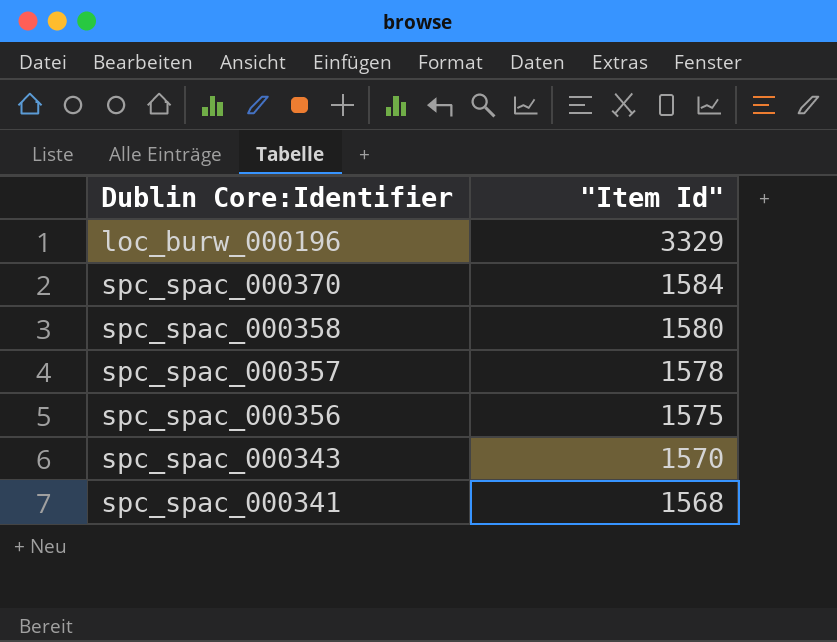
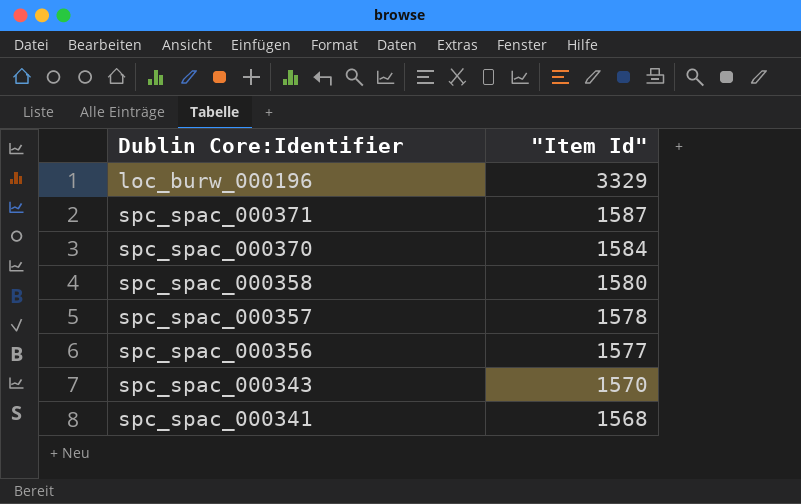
row spc_spac_000371: none -> 1587
spc_spac_000356 | "Item Id": 1575 -> 1577

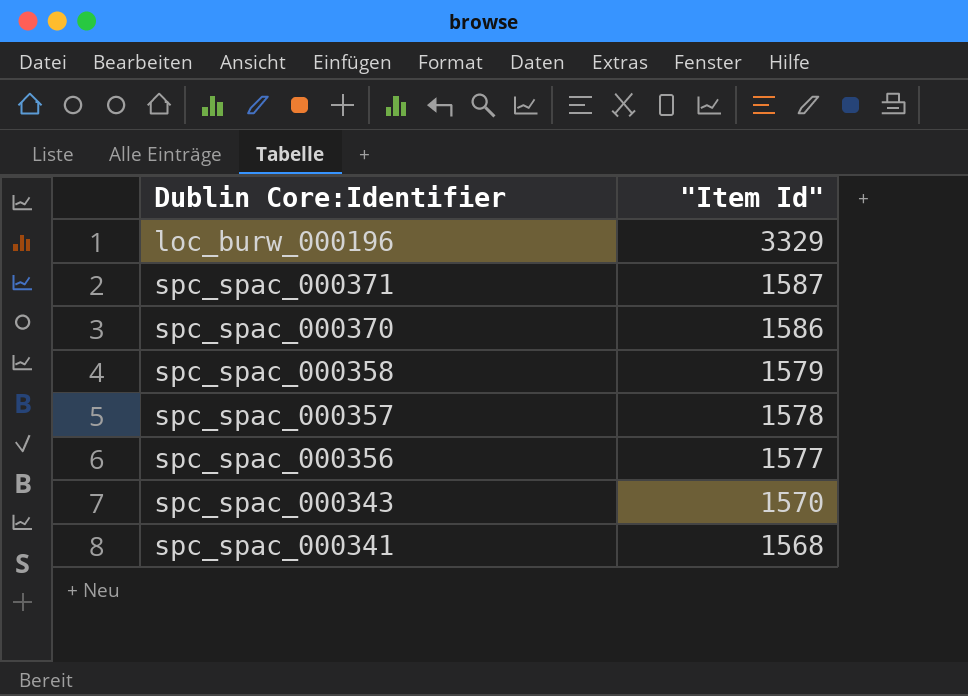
spc_spac_000370 | "Item Id": 1584 -> 1586
spc_spac_000358 | "Item Id": 1580 -> 1579

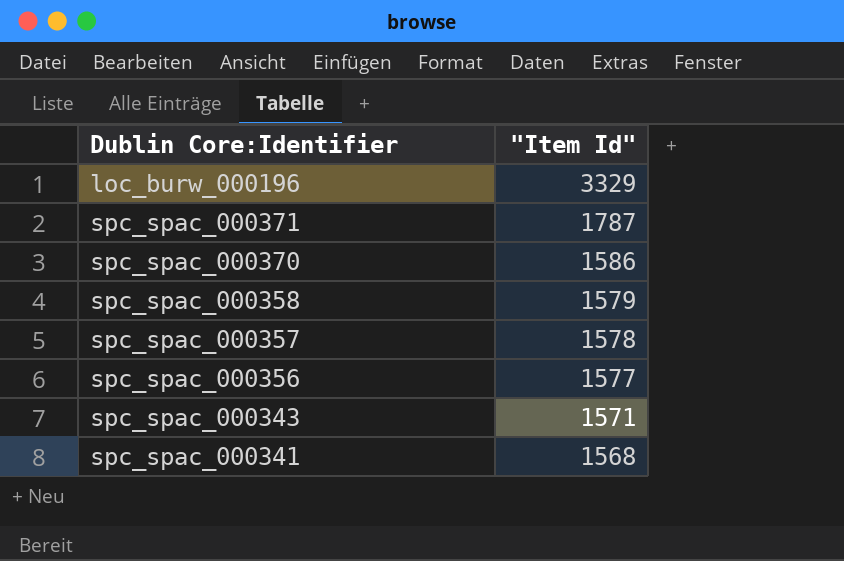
spc_spac_000371 | "Item Id": 1587 -> 1787
spc_spac_000343 | "Item Id": 1570 -> 1571

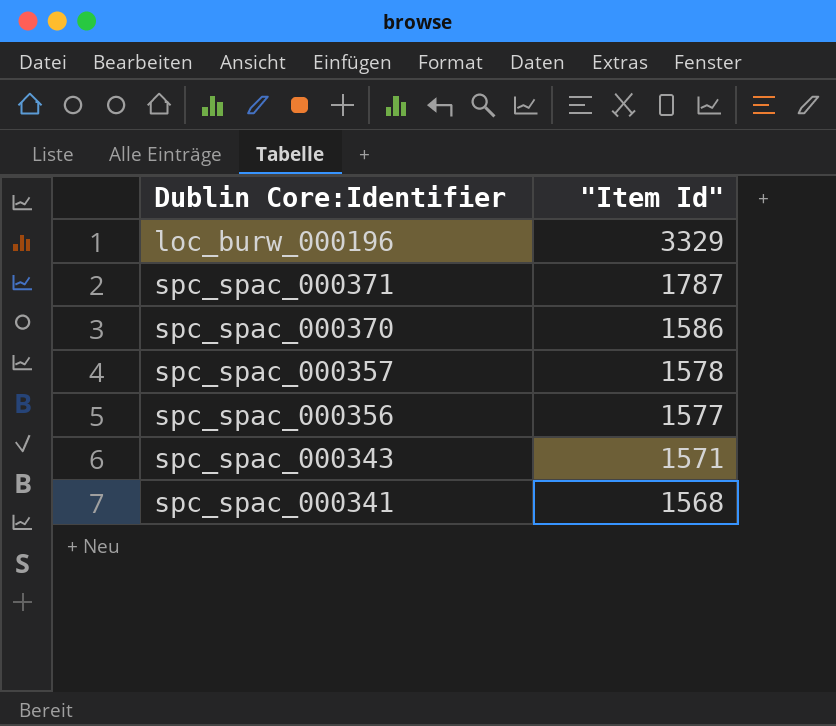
row spc_spac_000358: 1579 -> none

